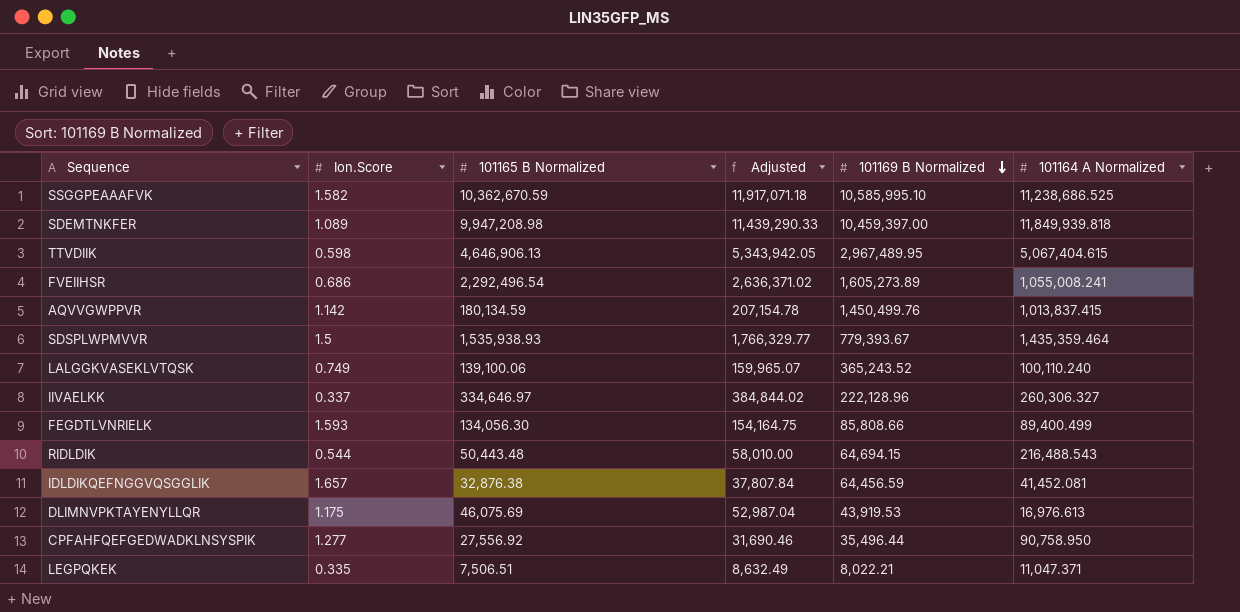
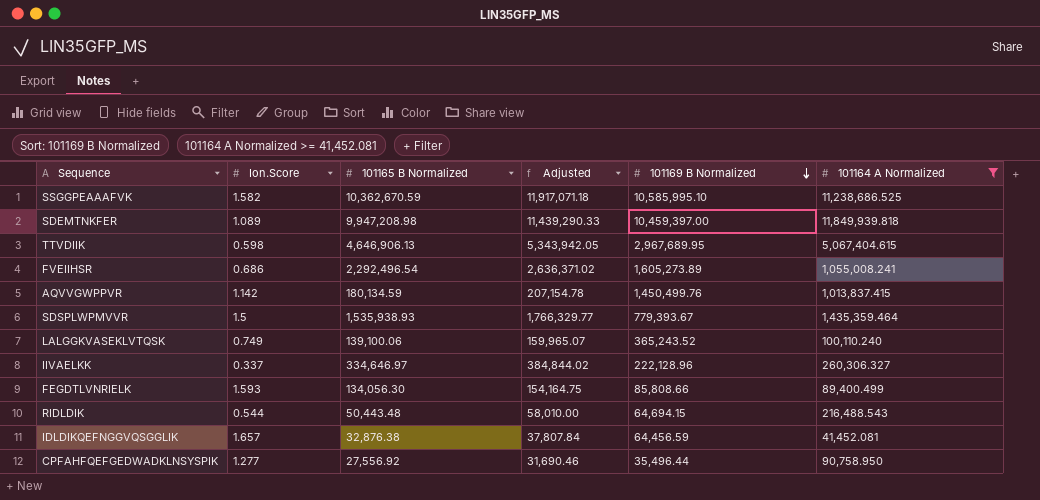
filter: none -> 101164 A Normalized >= 41,452.081
TTVDIIK | 101169 B Normalized: 2,967,489.95 -> 2,967,689.95

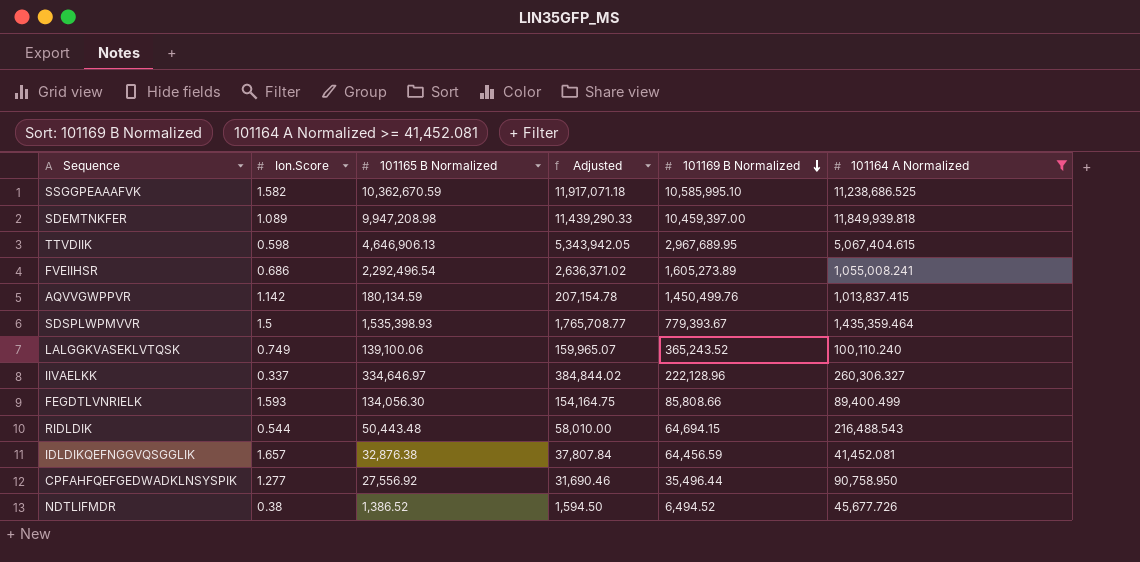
SDSPLWPMVVR | 101165 B Normalized: 1,535,938.93 -> 1,535,398.93
SDSPLWPMVVR | Adjusted: 1,766,329.77 -> 1,765,708.77
row NDTLIFMDR: none -> 0.38 | 1,386.52 | 1,594.50 | 6,494.52 | 45,677.726

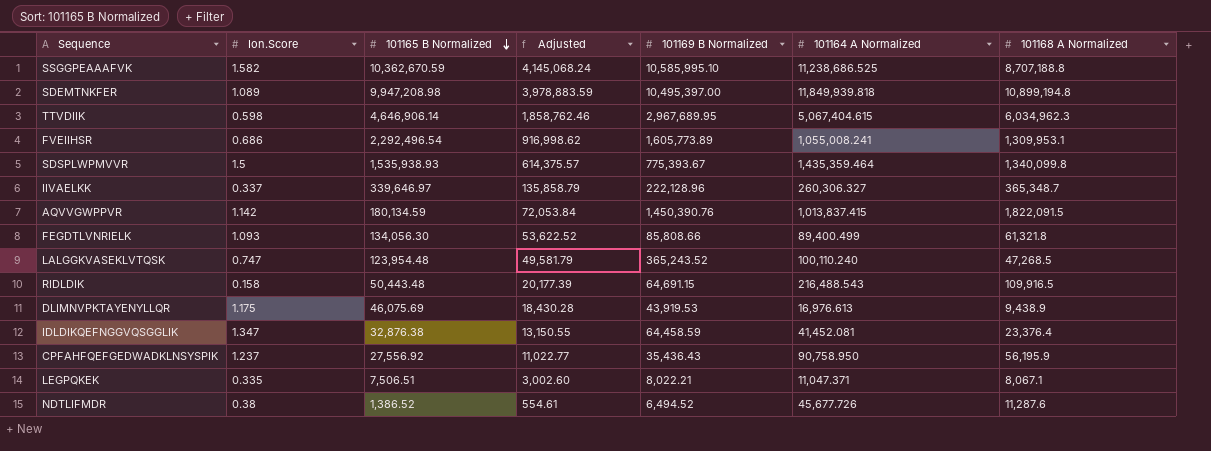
filter: 101164 A Normalized >= 41,452.081 -> none
row order: 101169 B Normalized descending -> 101165 B Normalized descending
column Adjusted | formula: [101165 B Normalized] * 1.15 -> [101165 B Normalized] * 0.4
column 101168 A Normalized | position: none -> 7
SDEMTNKFER | 101169 B Normalized: 10,459,397.00 -> 10,495,397.00
TTVDIIK | 101165 B Normalized: 4,646,906.13 -> 4,646,906.14
FVEIIHSR | 101169 B Normalized: 1,605,273.89 -> 1,605,773.89
SDSPLWPMVVR | 101165 B Normalized: 1,535,398.93 -> 1,535,938.93
SDSPLWPMVVR | 101169 B Normalized: 779,393.67 -> 775,393.67
IIVAELKK | 101165 B Normalized: 334,646.97 -> 339,646.97
AQVVGWPPVR | 101169 B Normalized: 1,450,499.76 -> 1,450,390.76
FEGDTLVNRIELK | Ion.Score: 1.593 -> 1.093
LALGGKVASEKLVTQSK | Ion.Score: 0.749 -> 0.747
LALGGKVASEKLVTQSK | 101165 B Normalized: 139,100.06 -> 123,954.48
RIDLDIK | Ion.Score: 0.544 -> 0.158
RIDLDIK | 101169 B Normalized: 64,694.15 -> 64,691.15
IDLDIKQEFNGGVQSGGLIK | Ion.Score: 1.657 -> 1.347
IDLDIKQEFNGGVQSGGLIK | 101169 B Normalized: 64,456.59 -> 64,458.59
CPFAHFQEFGEDWADKLNSYSPIK | Ion.Score: 1.277 -> 1.237
CPFAHFQEFGEDWADKLNSYSPIK | 101169 B Normalized: 35,496.44 -> 35,436.43

